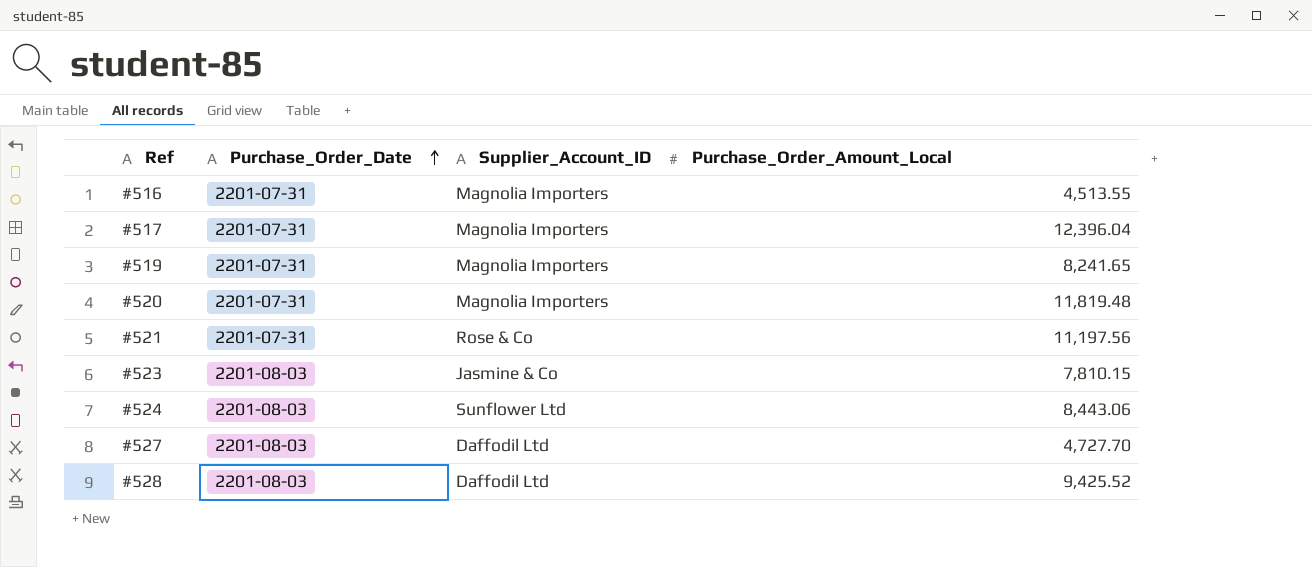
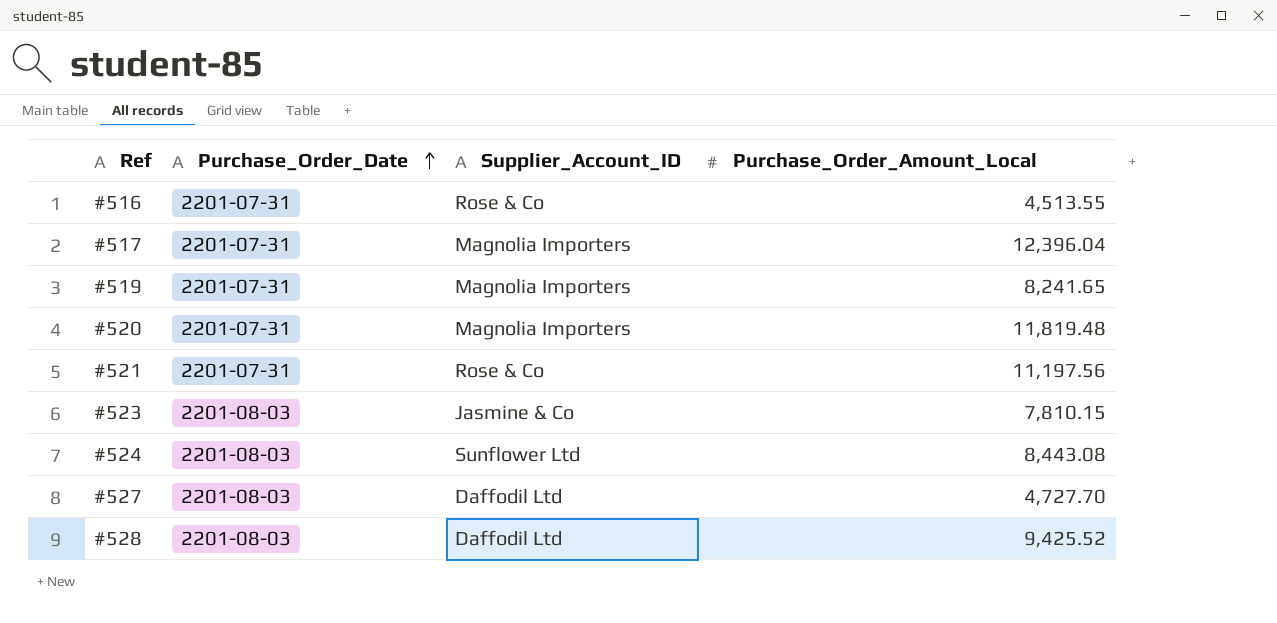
#516 | Supplier_Account_ID: Magnolia Importers -> Rose & Co
#524 | Purchase_Order_Amount_Local: 8,443.06 -> 8,443.08

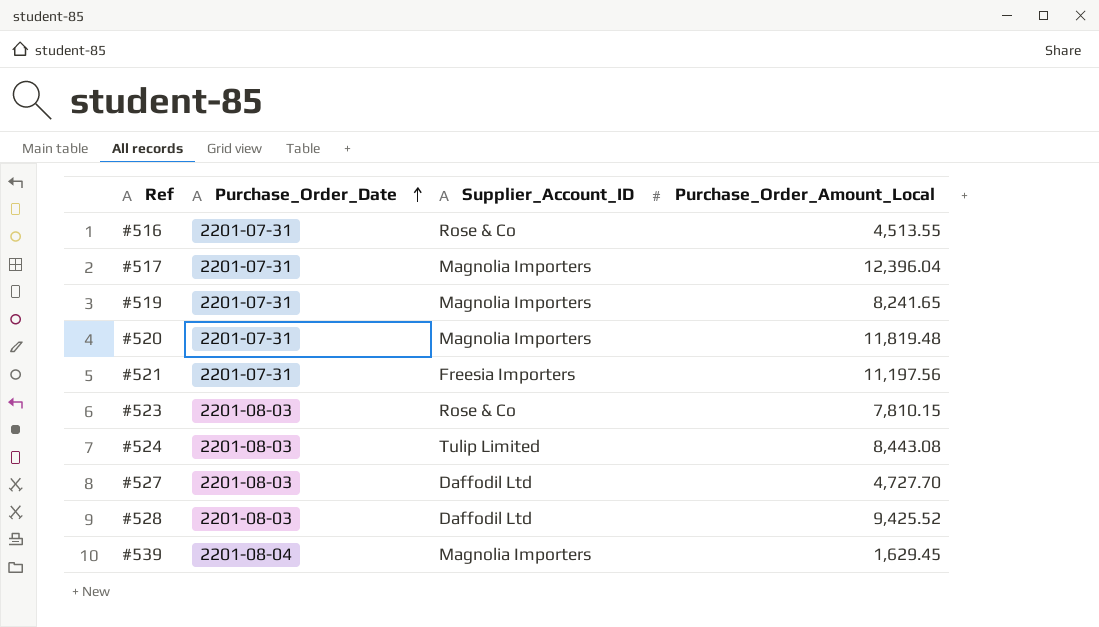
#521 | Supplier_Account_ID: Rose & Co -> Freesia Importers
#523 | Supplier_Account_ID: Jasmine & Co -> Rose & Co
#524 | Supplier_Account_ID: Sunflower Ltd -> Tulip Limited
row #539: none -> 2201-08-04 | Magnolia Importers | 1,629.45

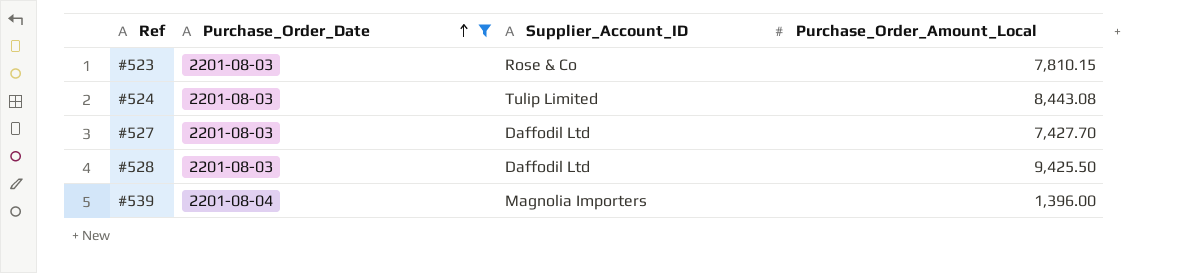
filter: none -> Purchase_Order_Date != 2201-07-31
#527 | Purchase_Order_Amount_Local: 4,727.70 -> 7,427.70
#528 | Purchase_Order_Amount_Local: 9,425.52 -> 9,425.50
#539 | Purchase_Order_Amount_Local: 1,629.45 -> 1,396.00

